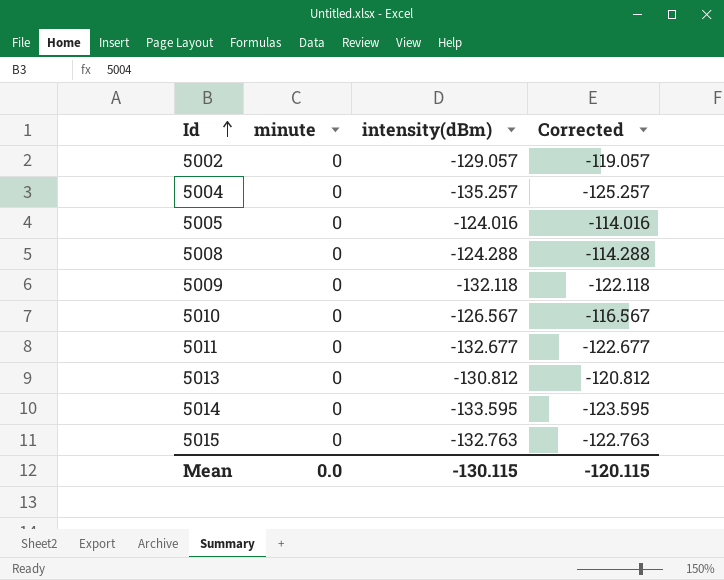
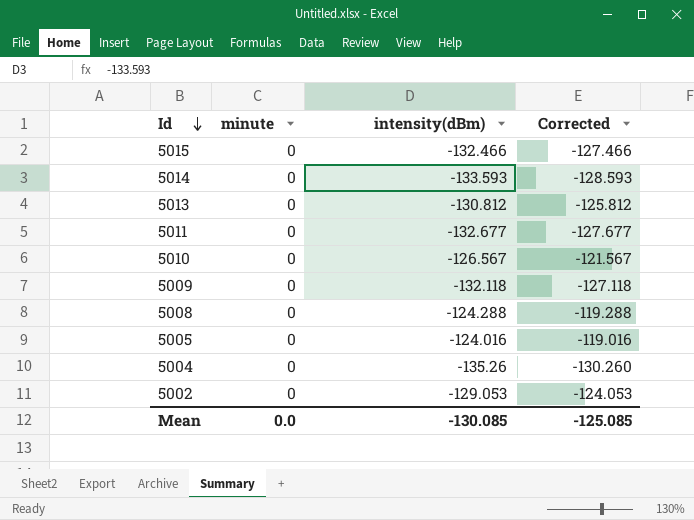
row order: Id ascending -> Id descending
column Corrected | formula: [intensity(dBm)] + 10 -> [intensity(dBm)] + 5
5015 | intensity(dBm): -132.763 -> -132.466
5014 | intensity(dBm): -133.595 -> -133.593
5004 | intensity(dBm): -135.257 -> -135.26
5002 | intensity(dBm): -129.057 -> -129.053
Mean | intensity(dBm): -130.115 -> -130.085
Mean | Corrected: -120.115 -> -125.085

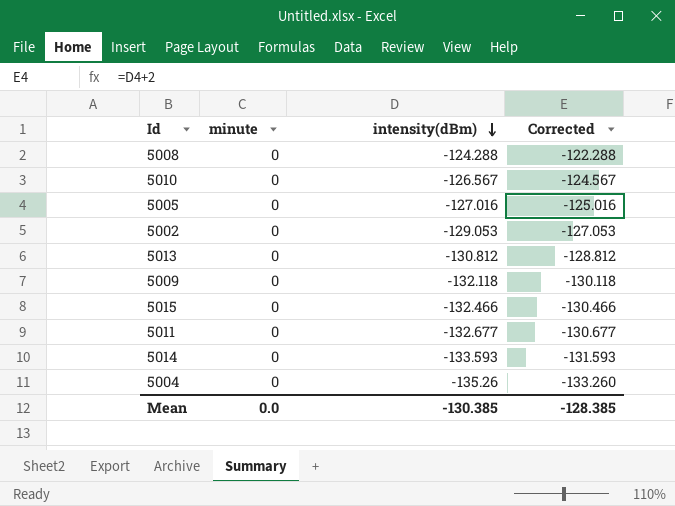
row order: Id descending -> intensity(dBm) descending
column Corrected | formula: [intensity(dBm)] + 5 -> [intensity(dBm)] + 2
5005 | intensity(dBm): -124.016 -> -127.016
Mean | intensity(dBm): -130.085 -> -130.385
Mean | Corrected: -125.085 -> -128.385

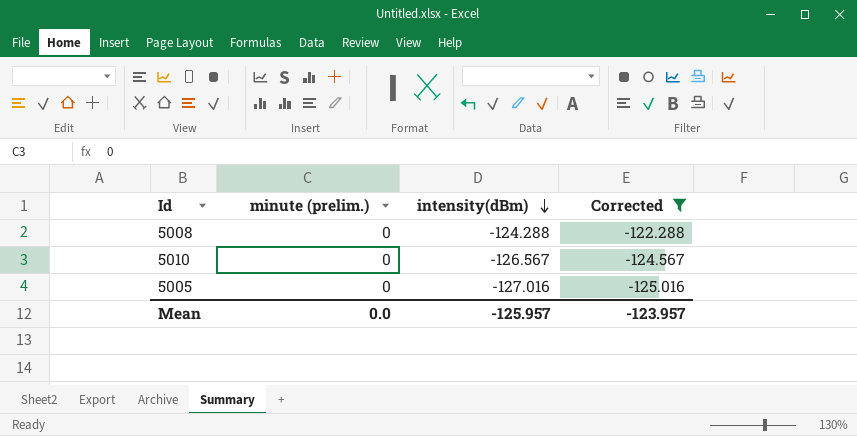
filter: none -> Corrected >= -125.016
column name: minute -> minute (prelim.)
Mean | intensity(dBm): -130.385 -> -125.957
Mean | Corrected: -128.385 -> -123.957

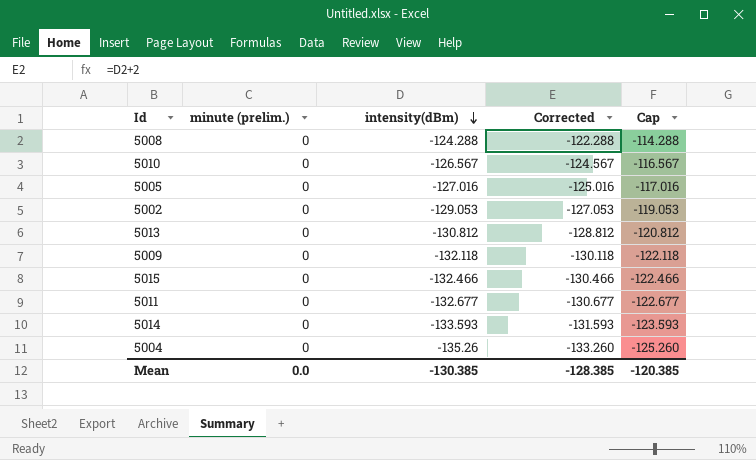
filter: Corrected >= -125.016 -> none
column Cap | formula: none -> [intensity(dBm)] + 10
Mean | intensity(dBm): -125.957 -> -130.385
Mean | Corrected: -123.957 -> -128.385

